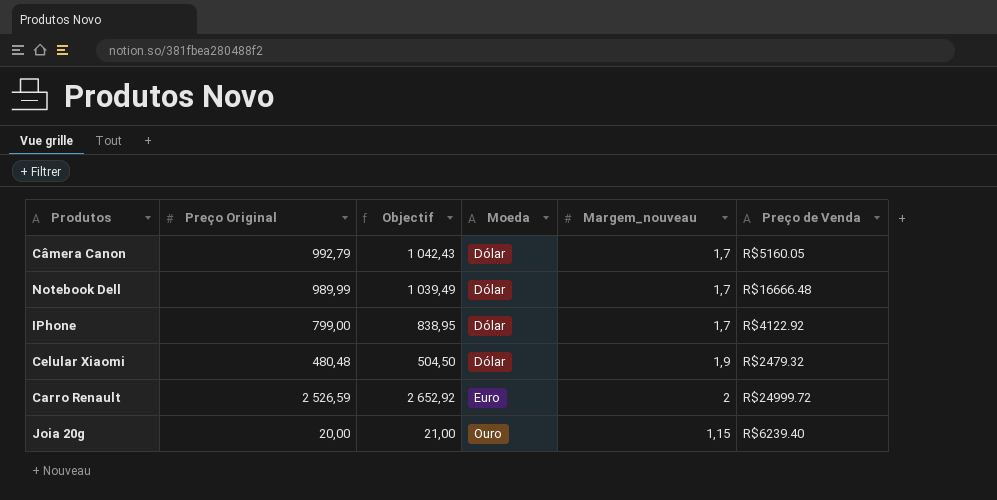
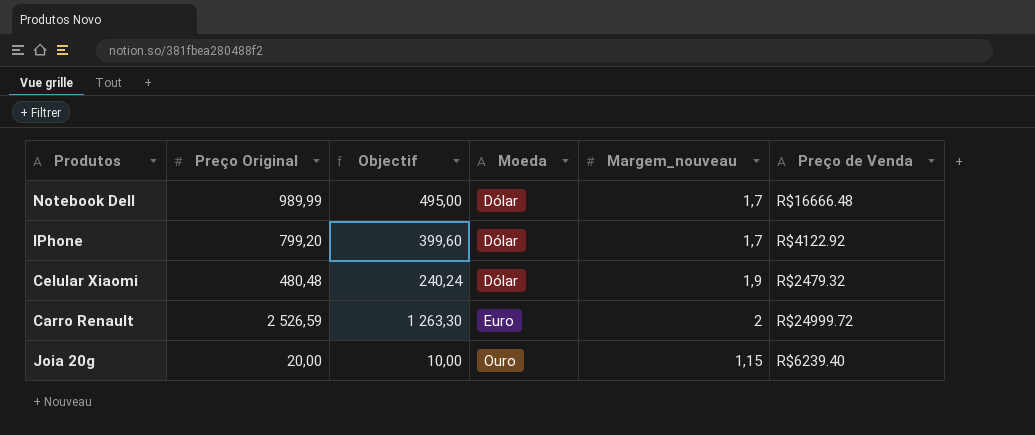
column Objectif | formula: [Preço Original] * 1,05 -> [Preço Original] * 0,5
row Câmera Canon: 992,79 | 1 042,43 | Dólar | 1,7 | R$5160.05 -> none
IPhone | Preço Original: 799,00 -> 799,20

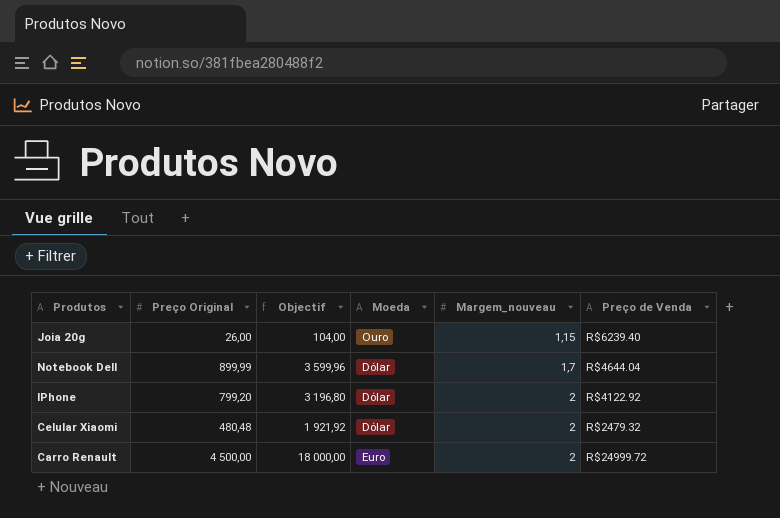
row order: Moeda ascending -> Margem_nouveau ascending
column Objectif | formula: [Preço Original] * 0,5 -> [Preço Original] * 4
Joia 20g | Preço Original: 20,00 -> 26,00
Notebook Dell | Preço Original: 989,99 -> 899,99
Notebook Dell | Preço de Venda: R$16666.48 -> R$4644.04
IPhone | Margem_nouveau: 1,7 -> 2
Celular Xiaomi | Margem_nouveau: 1,9 -> 2
Carro Renault | Preço Original: 2 526,59 -> 4 500,00

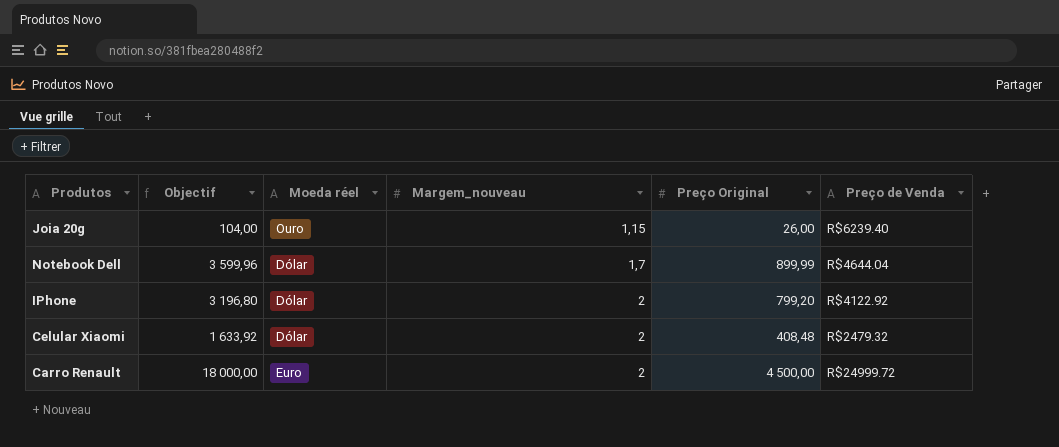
column name: Moeda -> Moeda réel
column Preço Original | position: 2 -> 5
Celular Xiaomi | Objectif: 1 921,92 -> 1 633,92
Celular Xiaomi | Preço Original: 480,48 -> 408,48

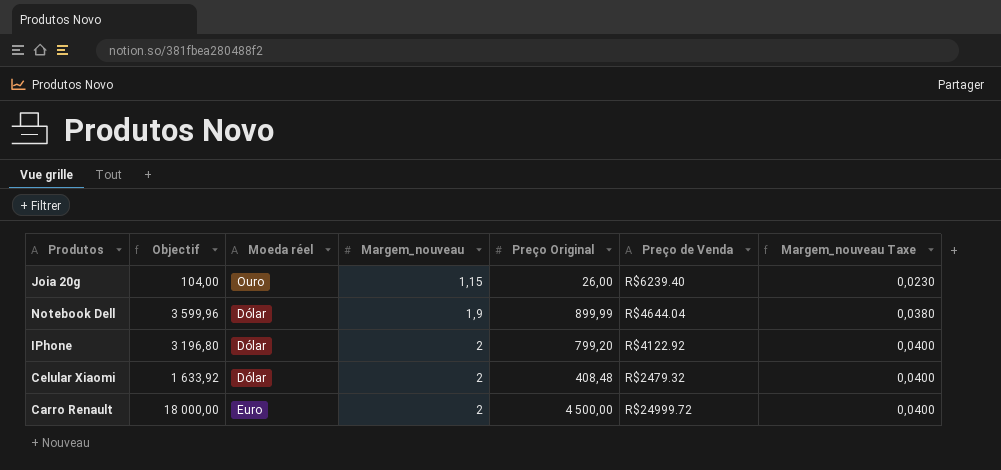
column Margem_nouveau Taxe | formula: none -> [Margem_nouveau] * 0,02
Notebook Dell | Margem_nouveau: 1,7 -> 1,9

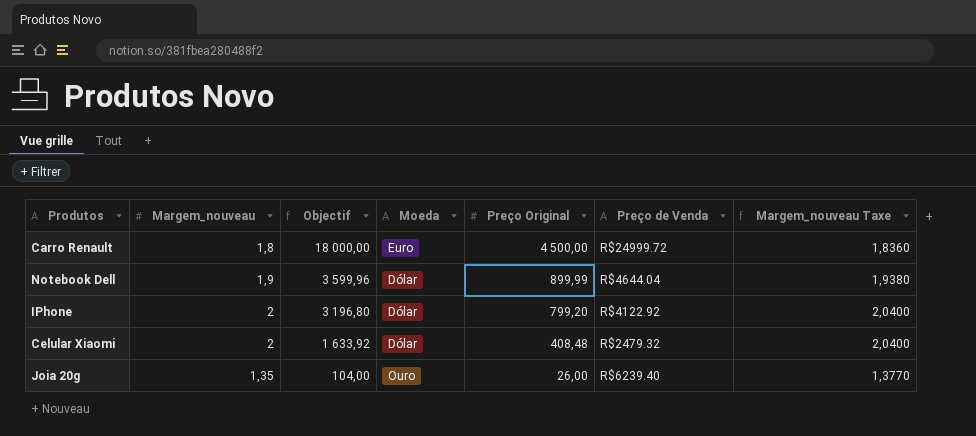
row order: Margem_nouveau ascending -> Objectif descending
column Margem_nouveau | position: 4 -> 2
column name: Moeda réel -> Moeda
column Margem_nouveau Taxe | formula: [Margem_nouveau] * 0,02 -> [Margem_nouveau] * 1,02
Carro Renault | Margem_nouveau: 2 -> 1,8
Joia 20g | Margem_nouveau: 1,15 -> 1,35

